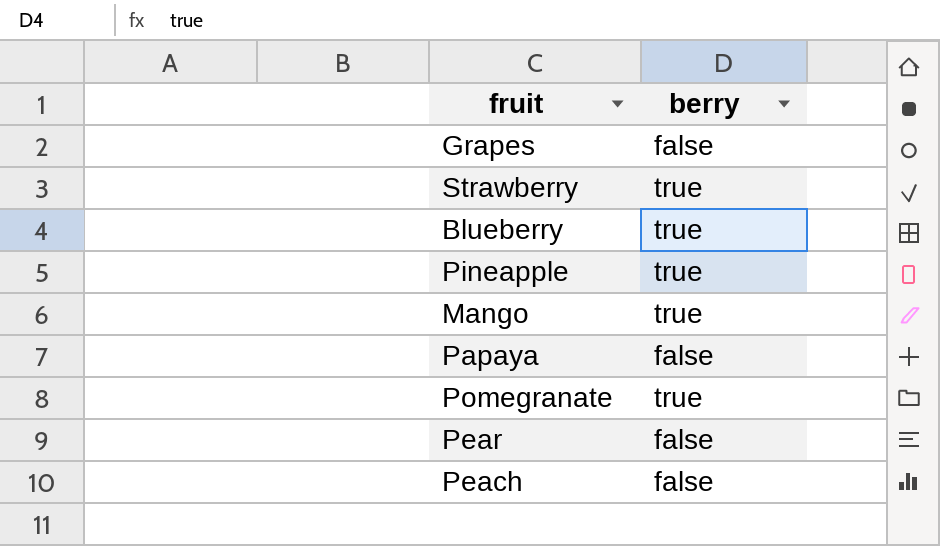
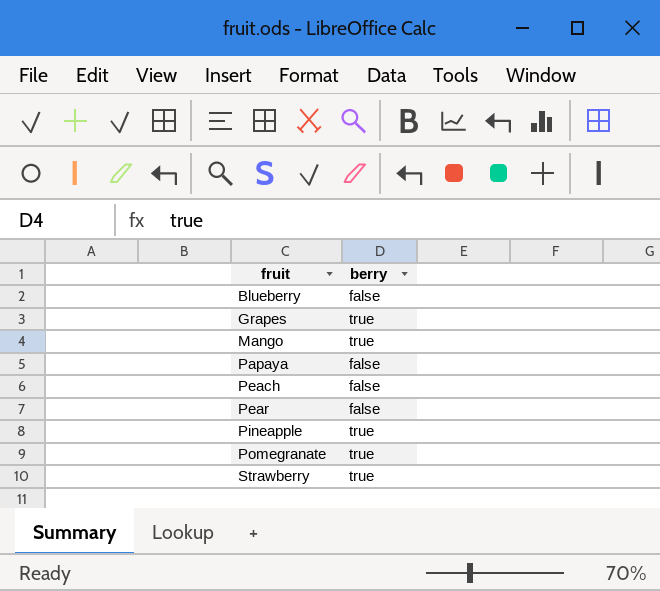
row order: none -> fruit ascending
Blueberry | berry: true -> false
Grapes | berry: false -> true

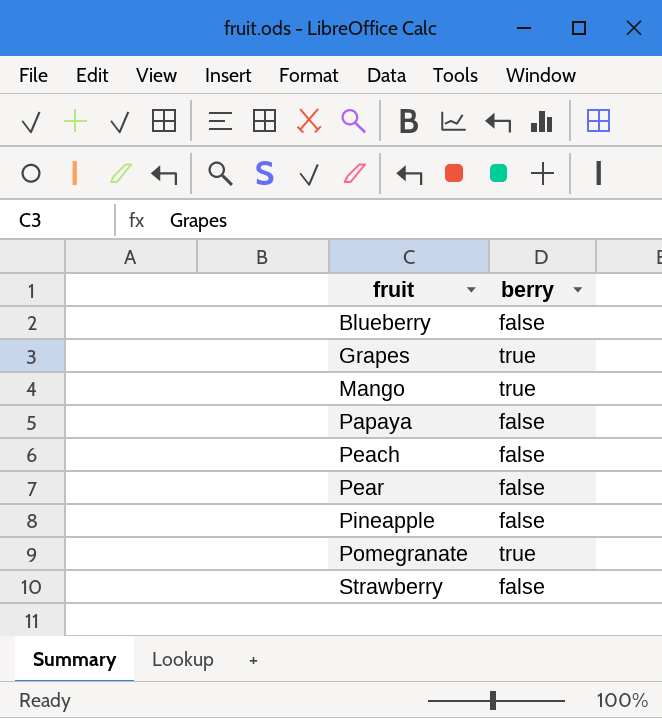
Pineapple | berry: true -> false
Strawberry | berry: true -> false

